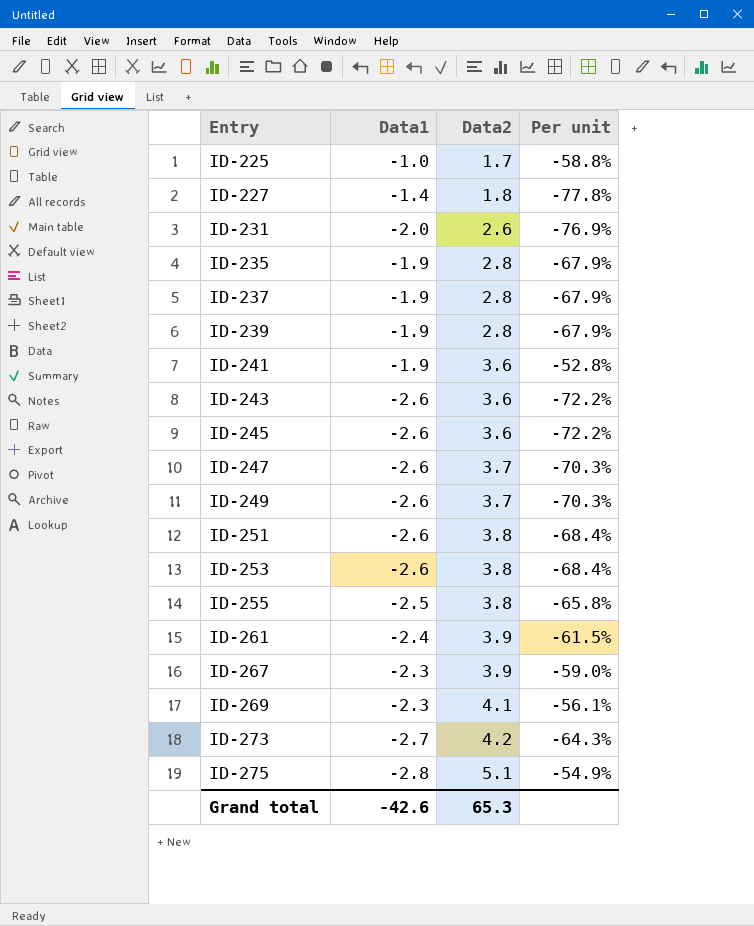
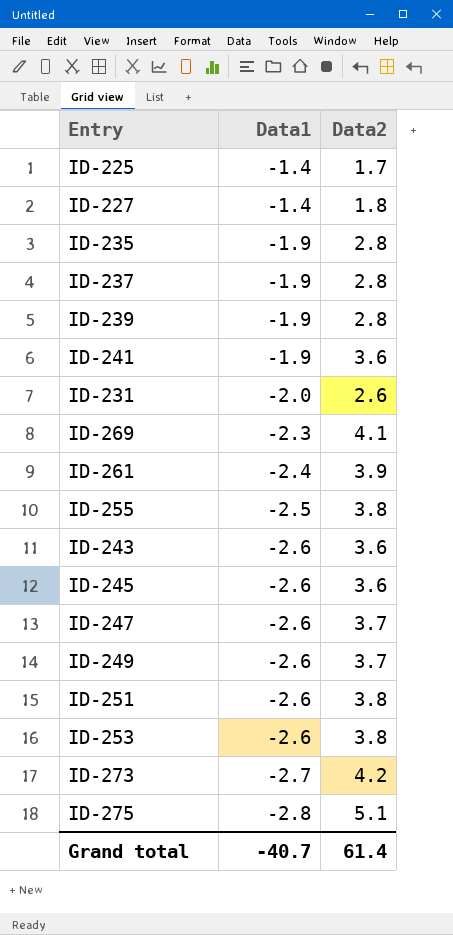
row order: Entry ascending -> Data1 descending
column Per unit | formula: [Data1] / [Data2] -> none
row ID-267: -2.3 | 3.9 | -59.0% -> none
ID-225 | Data1: -1.0 -> -1.4
Grand total | Data1: -42.6 -> -40.7
Grand total | Data2: 65.3 -> 61.4

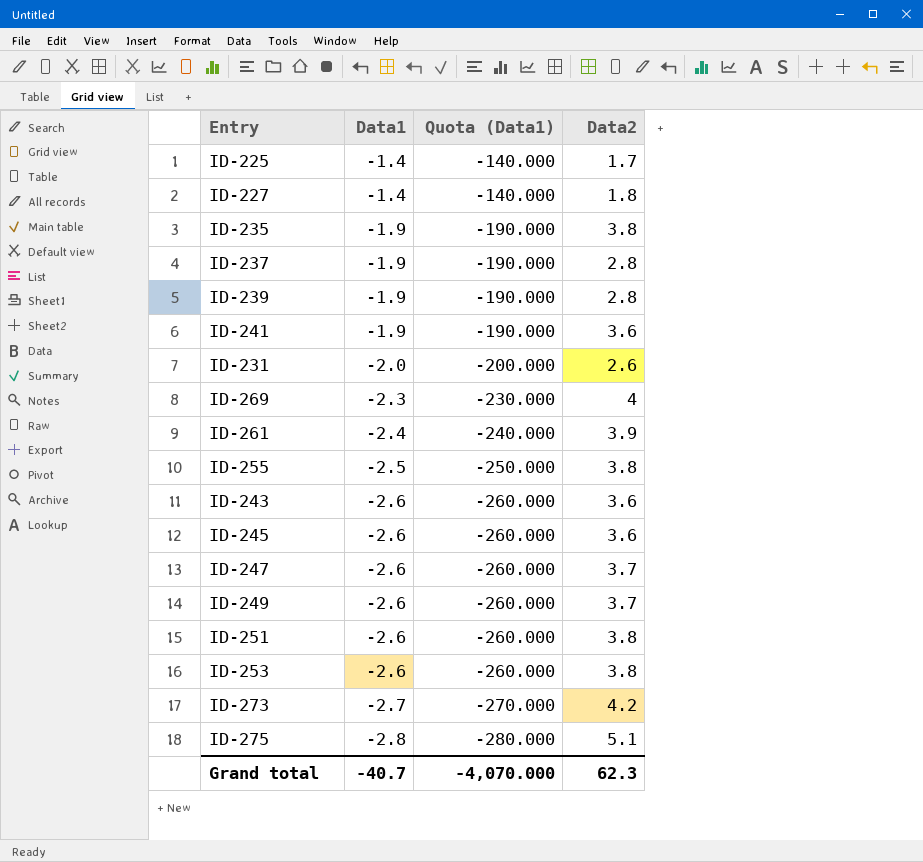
column Quota (Data1) | formula: none -> [Data1] * 100
ID-235 | Data2: 2.8 -> 3.8
ID-269 | Data2: 4.1 -> 4
Grand total | Data2: 61.4 -> 62.3

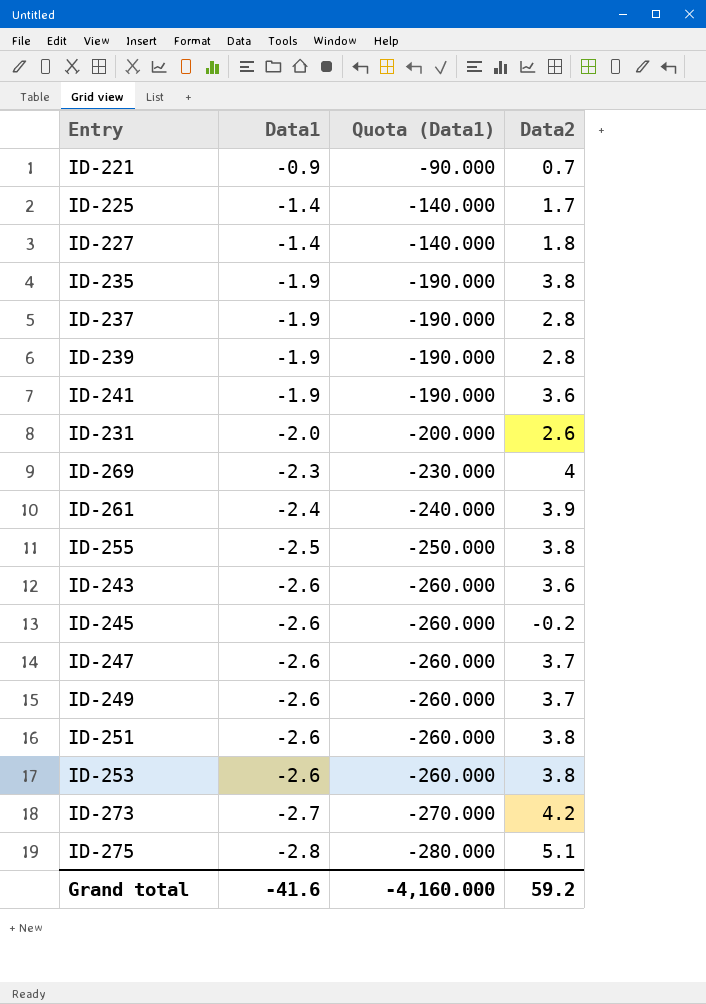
row ID-221: none -> -0.9 | -90.000 | 0.7
ID-245 | Data2: 3.6 -> -0.2
Grand total | Data1: -40.7 -> -41.6
Grand total | Quota (Data1): -4,070.000 -> -4,160.000
Grand total | Data2: 62.3 -> 59.2

